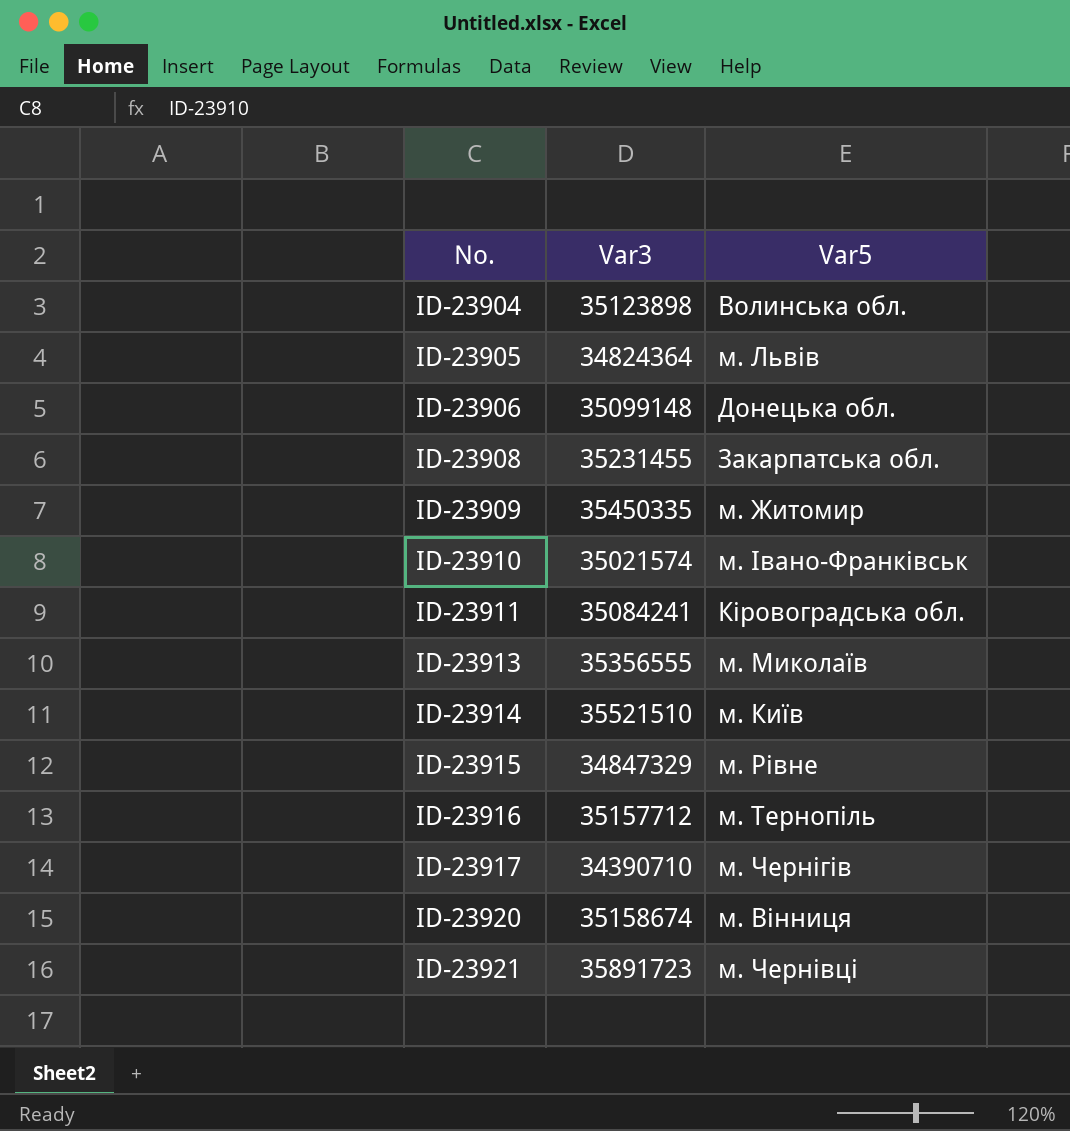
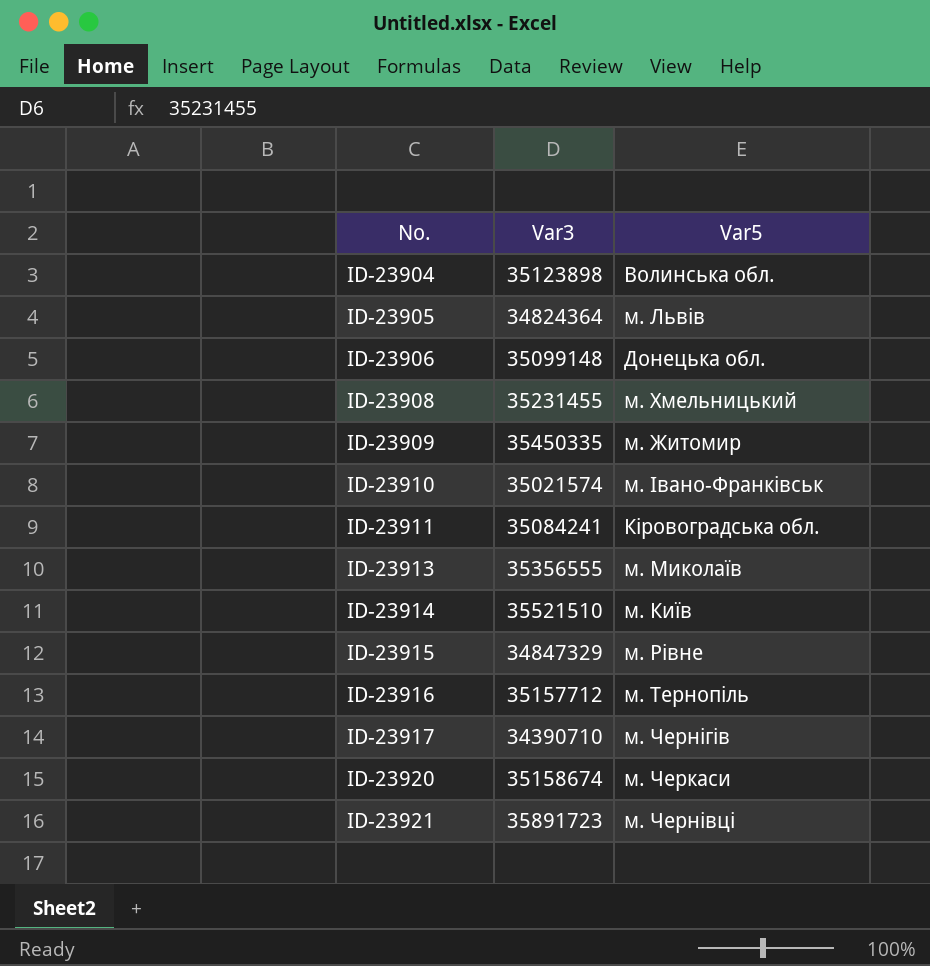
ID-23908 | Var5: Закарпатська обл. -> м. Хмельницький
ID-23920 | Var5: м. Вінниця -> м. Черкаси

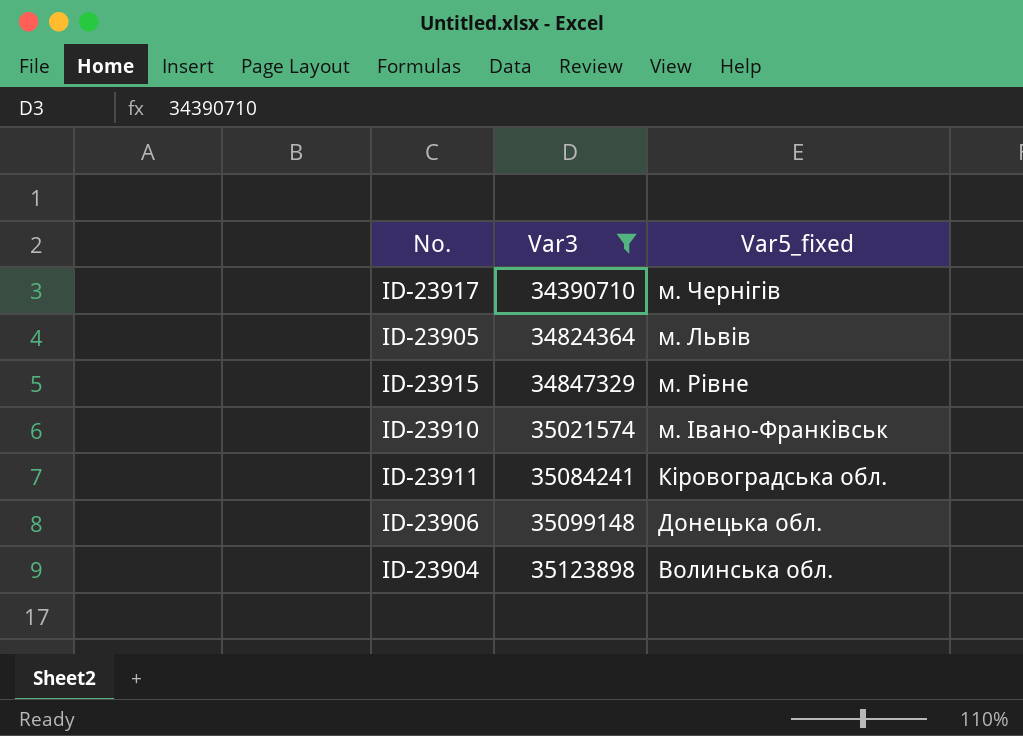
filter: none -> Var3 <= 35123898
row order: No. ascending -> Var3 ascending
column name: Var5 -> Var5_fixed

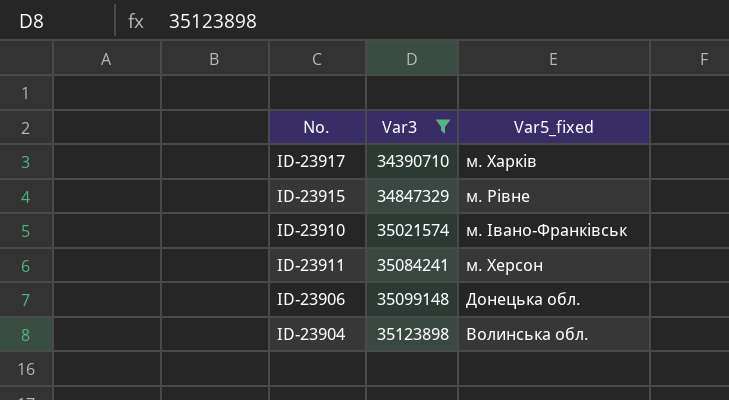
row ID-23905: 34824364 | м. Львів -> none
ID-23917 | Var5_fixed: м. Чернігів -> м. Харків
ID-23911 | Var5_fixed: Кіровоградська обл. -> м. Херсон

